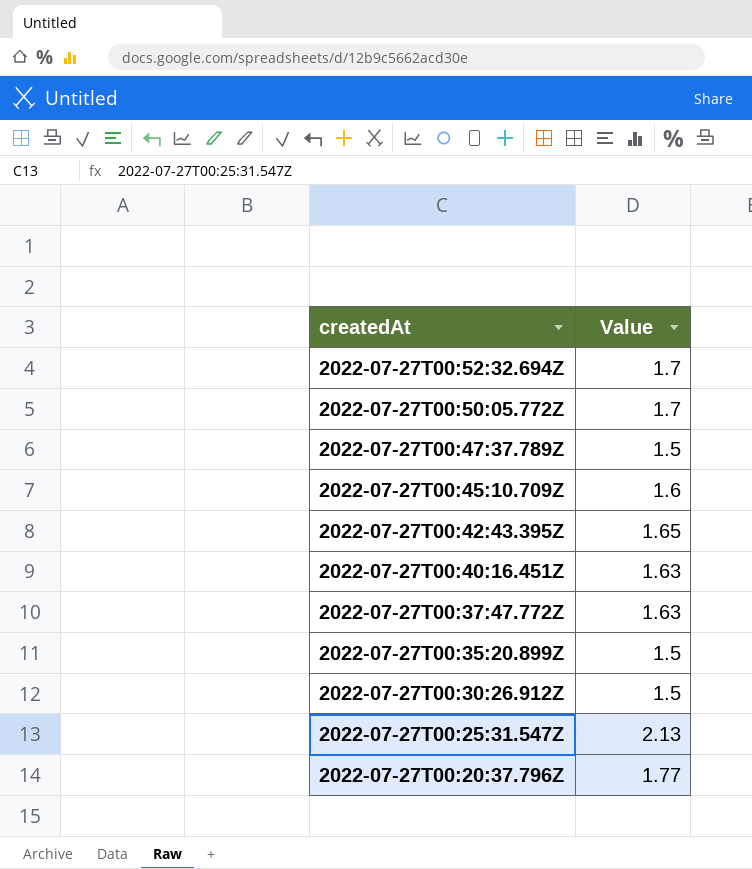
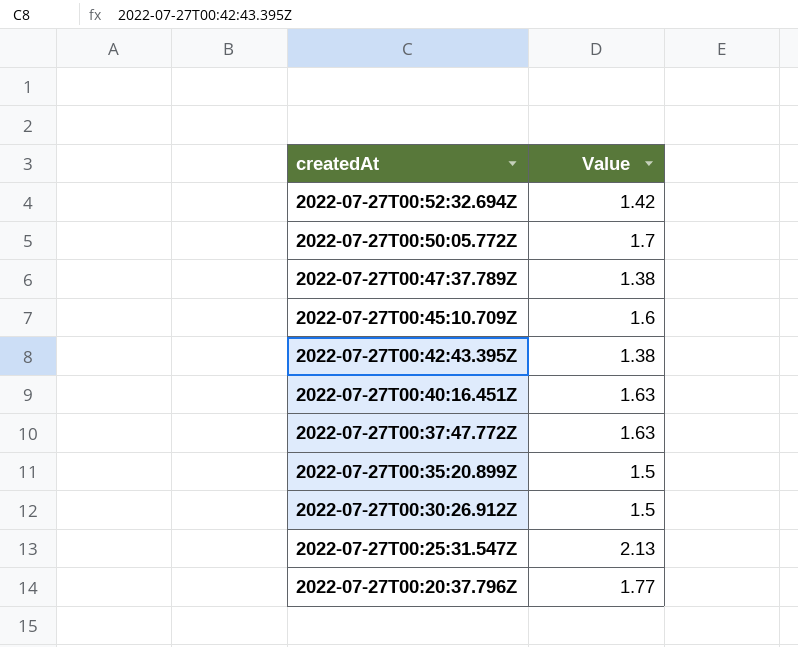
2022-07-27T00:52:32.694Z | Value: 1.7 -> 1.42
2022-07-27T00:47:37.789Z | Value: 1.5 -> 1.38
2022-07-27T00:42:43.395Z | Value: 1.65 -> 1.38

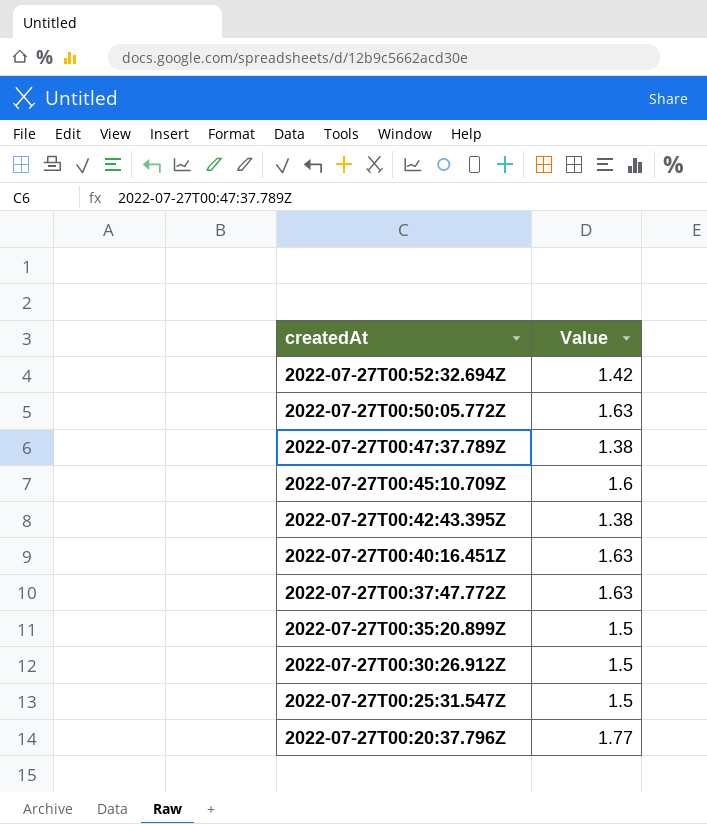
2022-07-27T00:50:05.772Z | Value: 1.7 -> 1.63
2022-07-27T00:25:31.547Z | Value: 2.13 -> 1.5

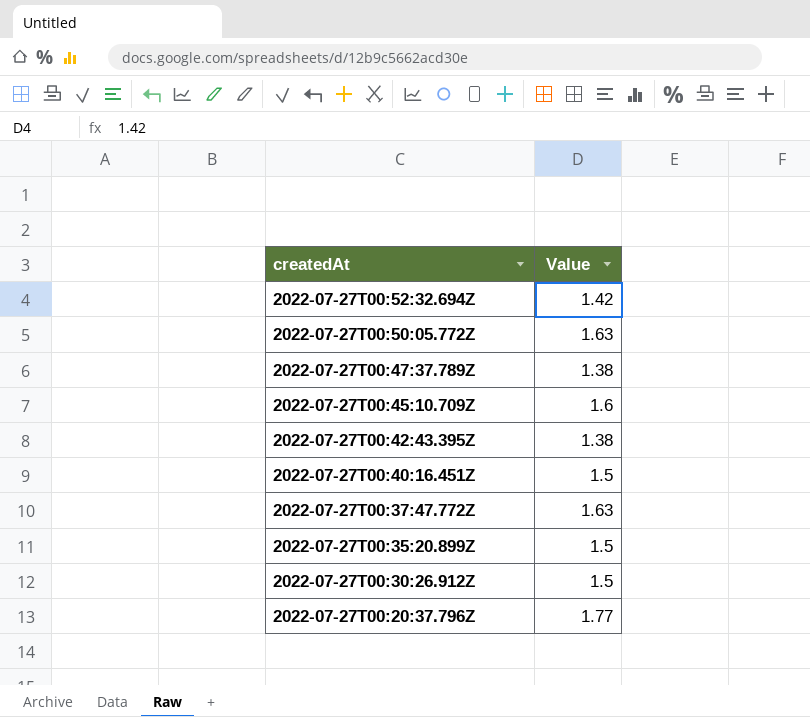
row 2022-07-27T00:25:31.547Z: 1.5 -> none
2022-07-27T00:40:16.451Z | Value: 1.63 -> 1.5

